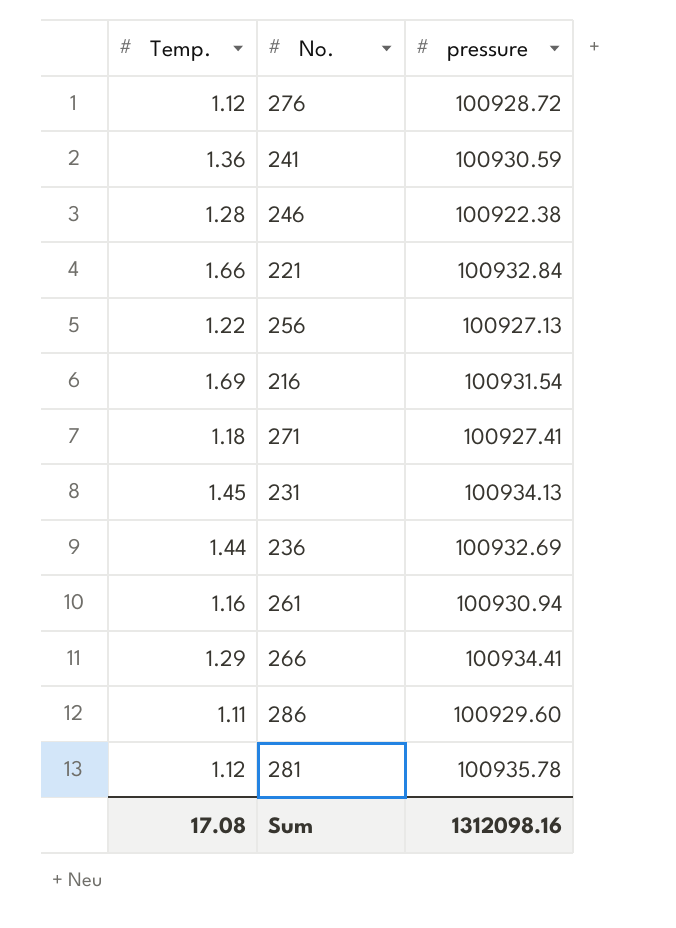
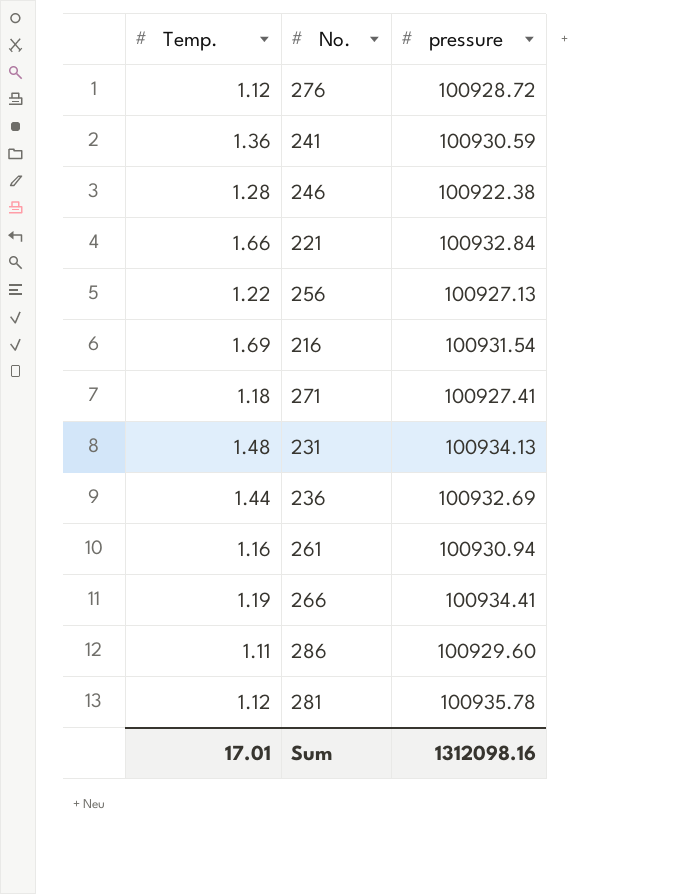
231 | Temp.: 1.45 -> 1.48
266 | Temp.: 1.29 -> 1.19
Sum | Temp.: 17.08 -> 17.01

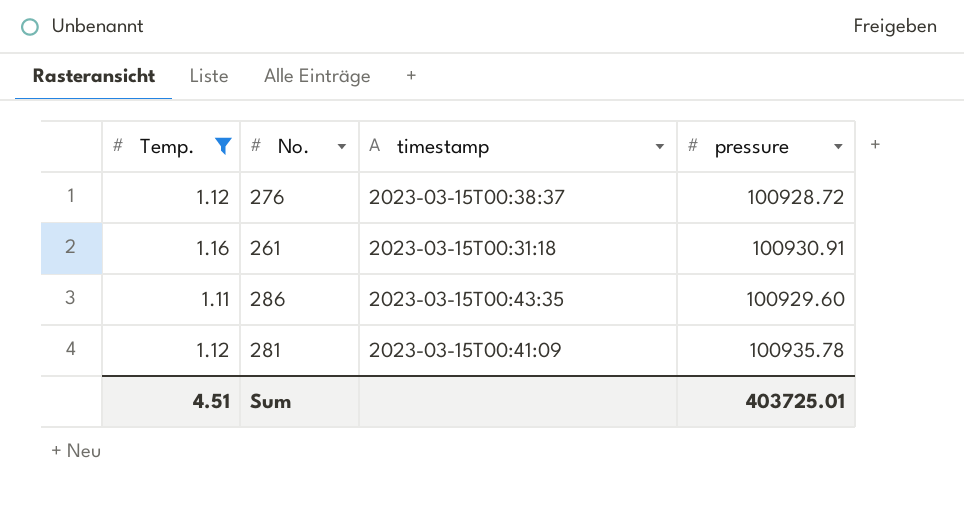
filter: none -> Temp. <= 1.16
column timestamp | position: none -> 3
261 | pressure: 100930.94 -> 100930.91
Sum | Temp.: 17.01 -> 4.51
Sum | pressure: 1312098.16 -> 403725.01

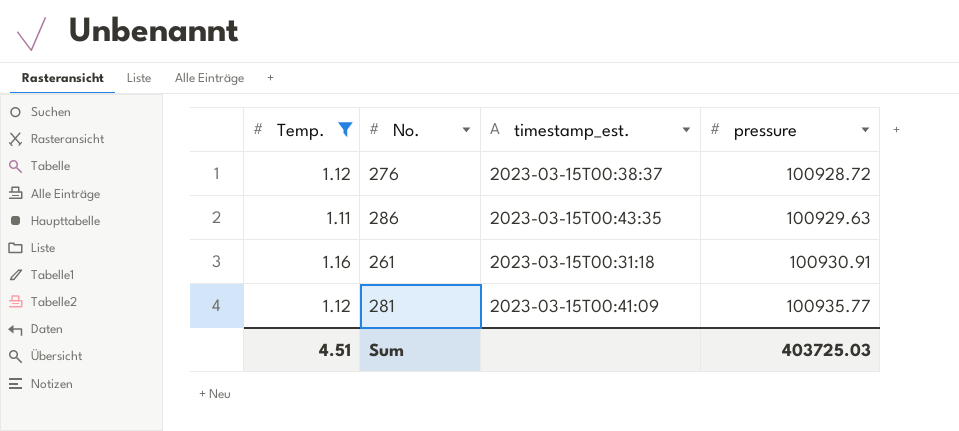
row order: none -> pressure ascending
column name: timestamp -> timestamp_est.
286 | pressure: 100929.60 -> 100929.63
281 | pressure: 100935.78 -> 100935.77
Sum | pressure: 403725.01 -> 403725.03

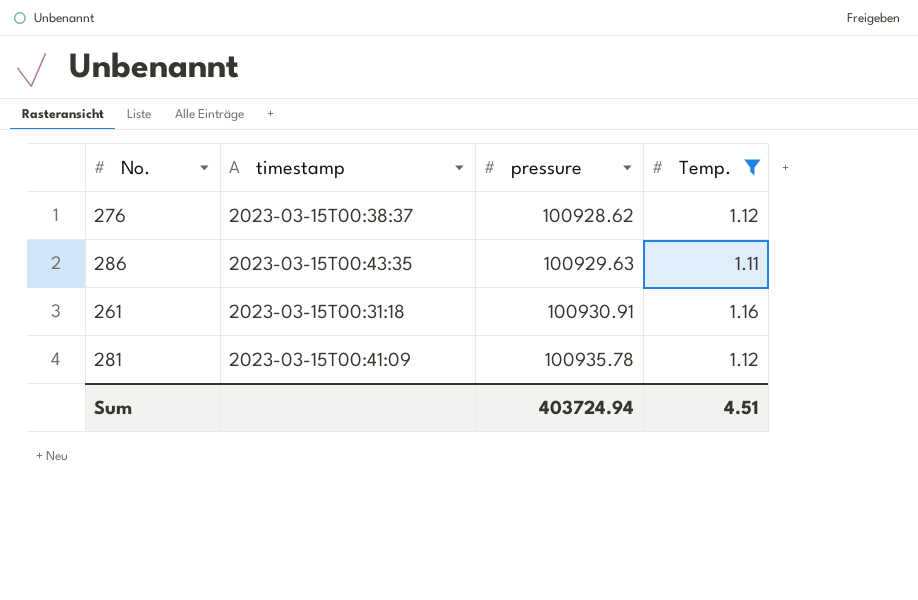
column name: timestamp_est. -> timestamp
column Temp. | position: 1 -> 4
276 | pressure: 100928.72 -> 100928.62
281 | pressure: 100935.77 -> 100935.78
Sum | pressure: 403725.03 -> 403724.94

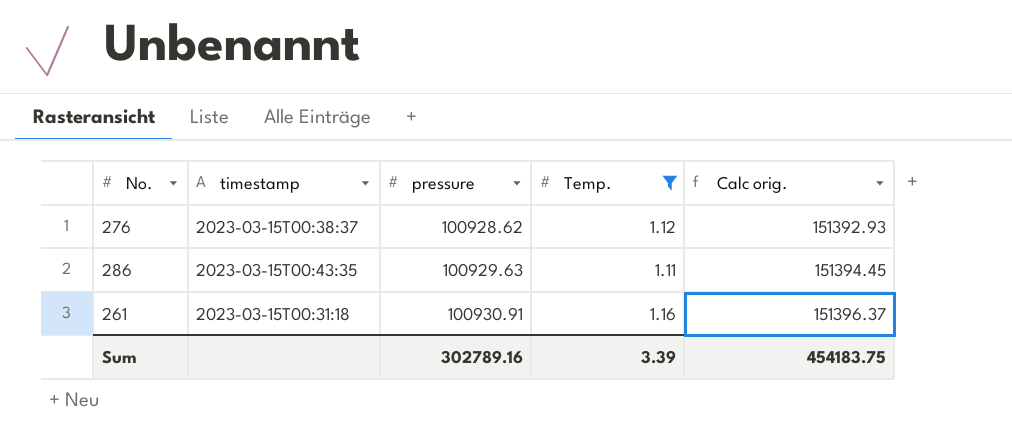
column Calc orig. | formula: none -> [pressure] * 1.5
row 281: 2023-03-15T00:41:09 | 100935.78 | 1.12 -> none
Sum | pressure: 403724.94 -> 302789.16
Sum | Temp.: 4.51 -> 3.39

